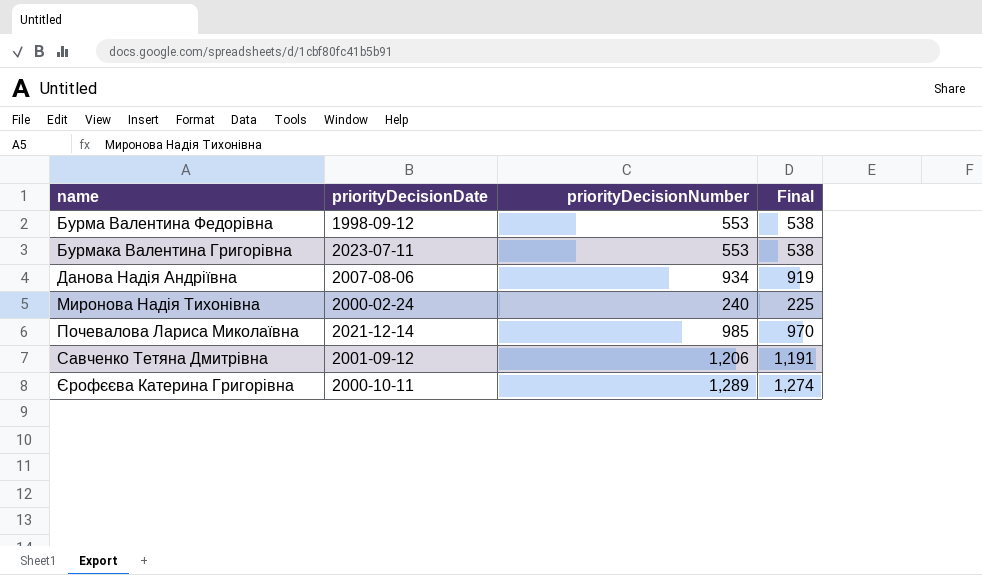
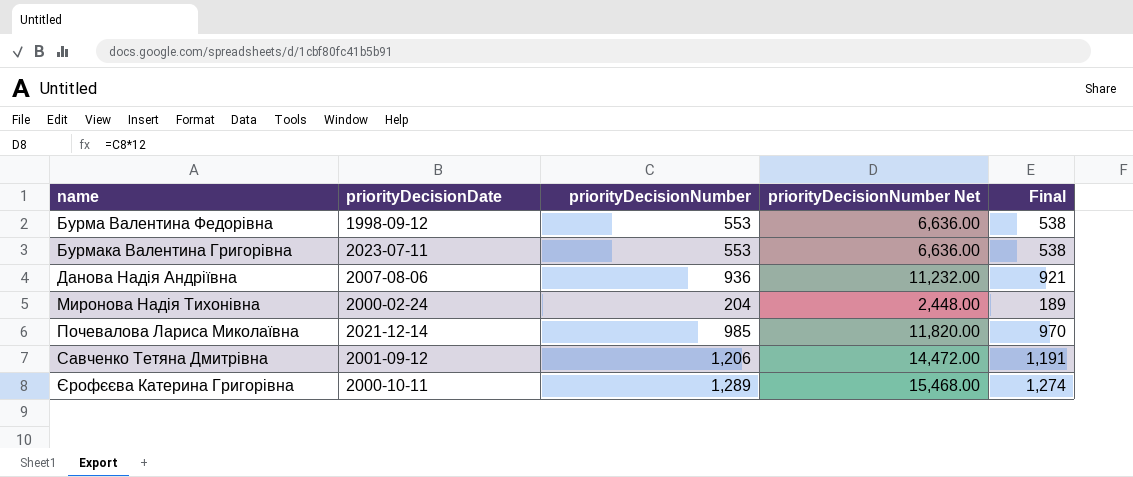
column priorityDecisionNumber Net | formula: none -> [priorityDecisionNumber] * 12
Данова Надія Андріївна | priorityDecisionNumber: 934 -> 936
Данова Надія Андріївна | Final: 919 -> 921
Миронова Надія Тихонівна | priorityDecisionNumber: 240 -> 204
Миронова Надія Тихонівна | Final: 225 -> 189

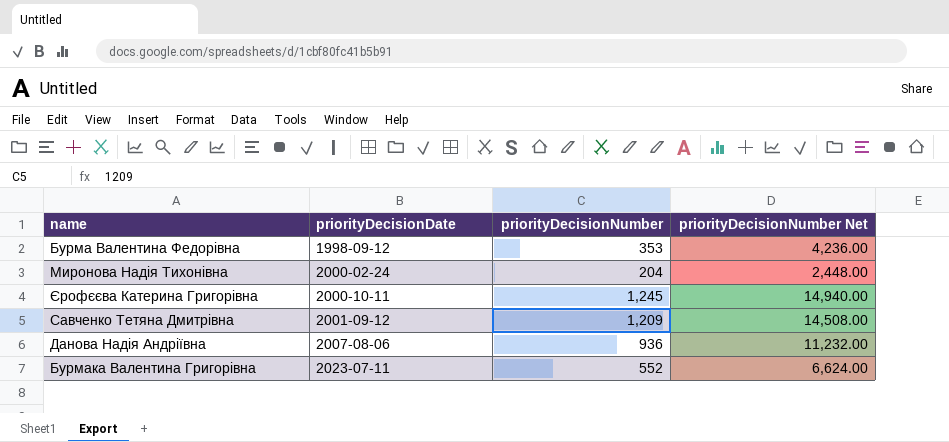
row order: name ascending -> priorityDecisionDate ascending
column Final | formula: [priorityDecisionNumber] - 15 -> none
row Почевалова Лариса Миколаївна: 2021-12-14 | 985 | 11,820.00 | 970 -> none
Бурма Валентина Федорівна | priorityDecisionNumber: 553 -> 353
Бурма Валентина Федорівна | priorityDecisionNumber Net: 6,636.00 -> 4,236.00
Єрофєєва Катерина Григорівна | priorityDecisionNumber: 1,289 -> 1,245
Єрофєєва Катерина Григорівна | priorityDecisionNumber Net: 15,468.00 -> 14,940.00
Савченко Тетяна Дмитрівна | priorityDecisionNumber: 1,206 -> 1,209
Савченко Тетяна Дмитрівна | priorityDecisionNumber Net: 14,472.00 -> 14,508.00
Бурмака Валентина Григорівна | priorityDecisionNumber: 553 -> 552
Бурмака Валентина Григорівна | priorityDecisionNumber Net: 6,636.00 -> 6,624.00

